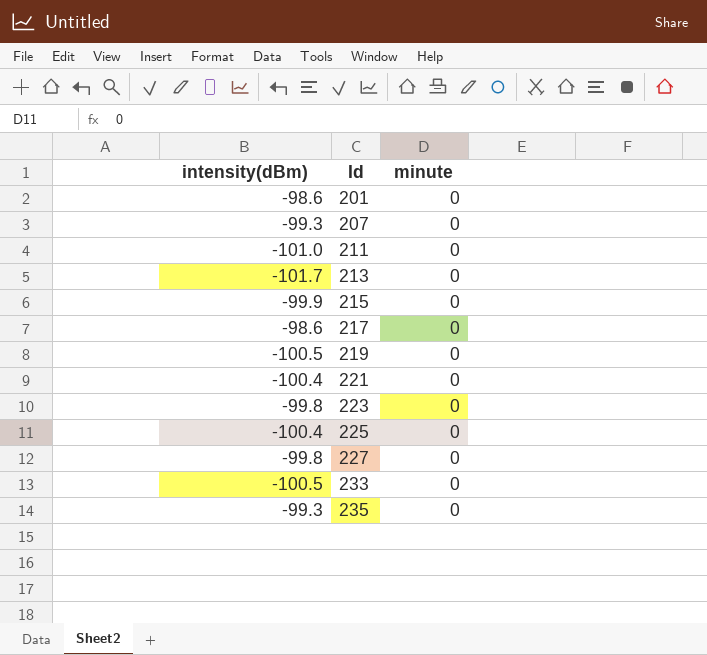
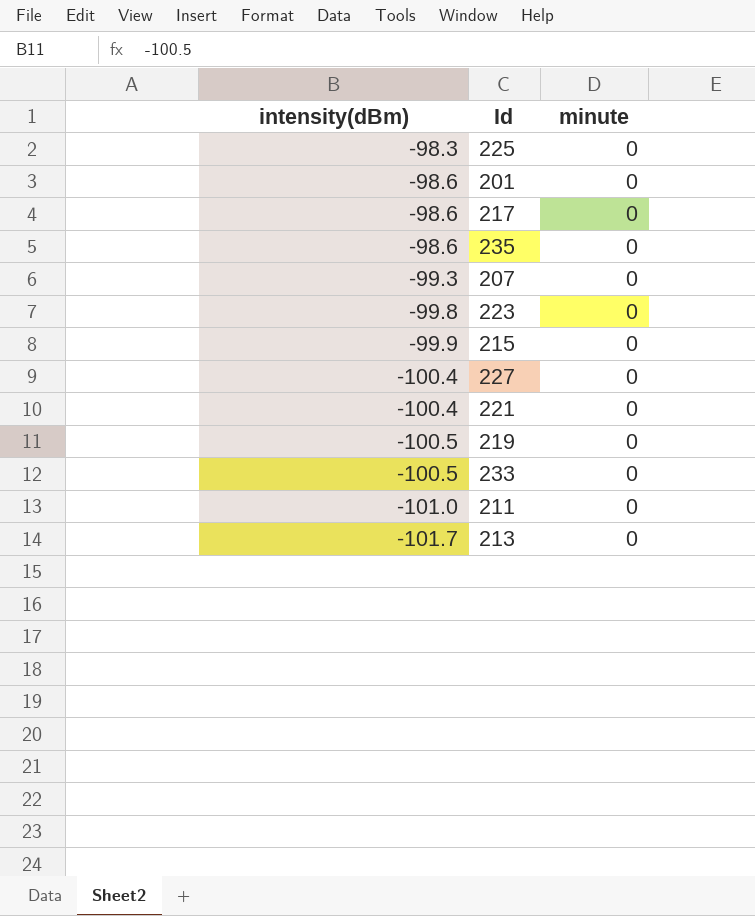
row order: Id ascending -> intensity(dBm) descending
225 | intensity(dBm): -100.4 -> -98.3
235 | intensity(dBm): -99.3 -> -98.6
227 | intensity(dBm): -99.8 -> -100.4

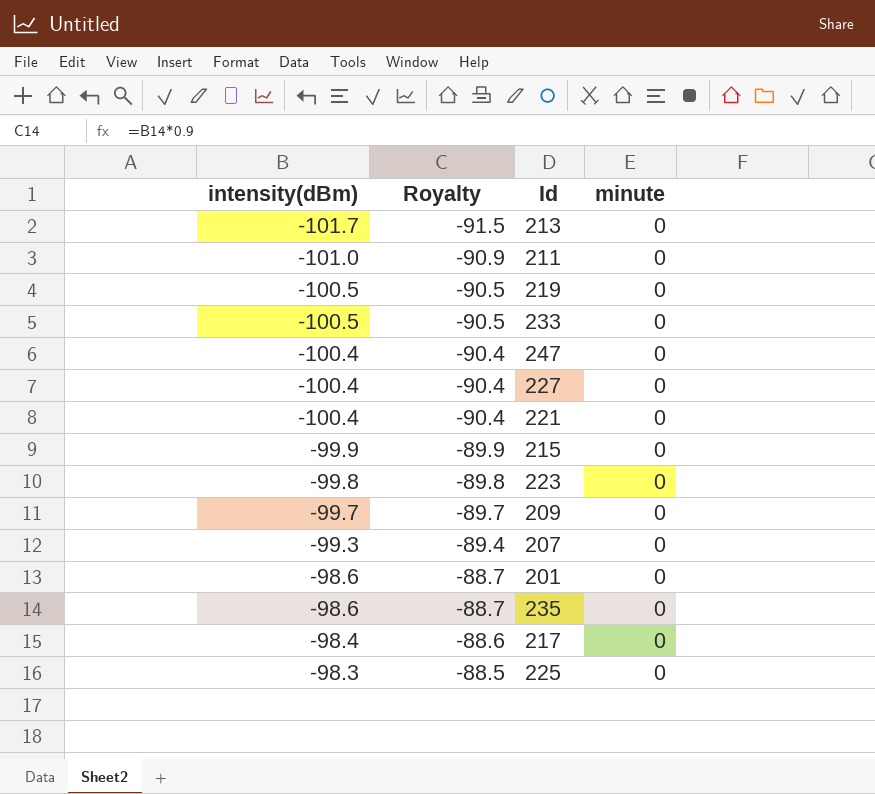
row order: intensity(dBm) descending -> intensity(dBm) ascending
column Royalty | formula: none -> [intensity(dBm)] * 0.9
row 247: none -> -100.4 | -90.4 | 0
row 209: none -> -99.7 | -89.7 | 0
217 | intensity(dBm): -98.6 -> -98.4

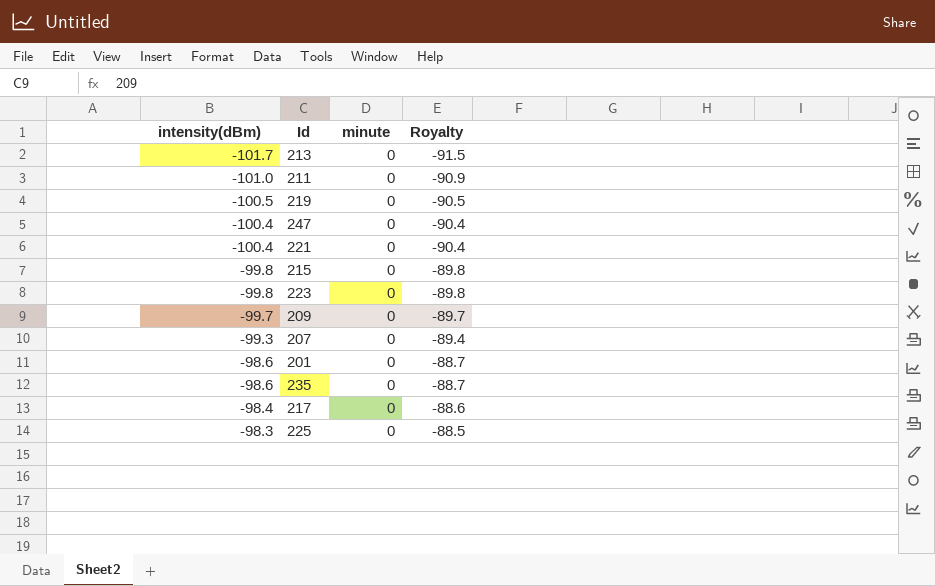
column Royalty | position: 2 -> 4
row 233: -100.5 | -90.5 | 0 -> none
row 227: -100.4 | -90.4 | 0 -> none
215 | intensity(dBm): -99.9 -> -99.8
215 | Royalty: -89.9 -> -89.8

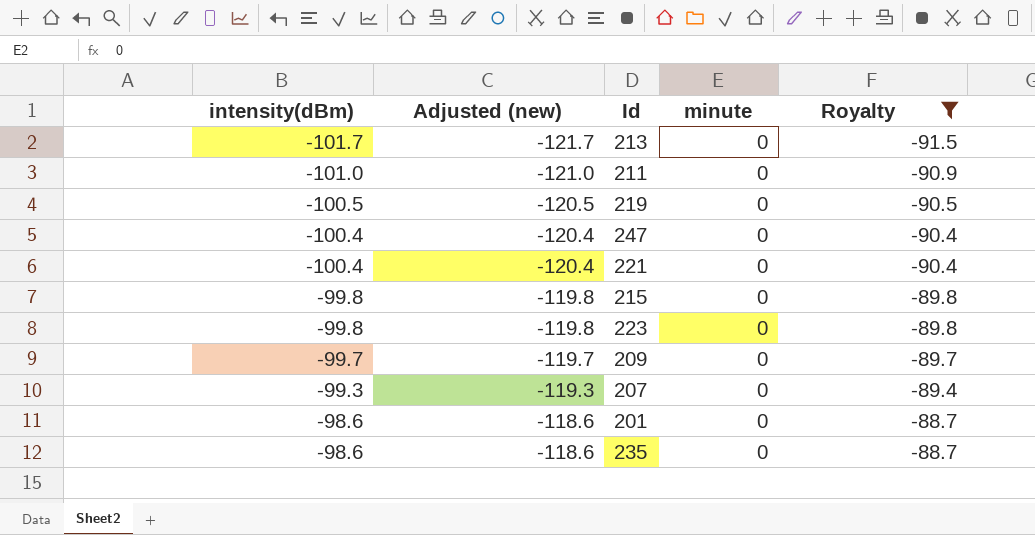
filter: none -> Royalty <= -88.7
column Adjusted (new) | formula: none -> [intensity(dBm)] - 20

